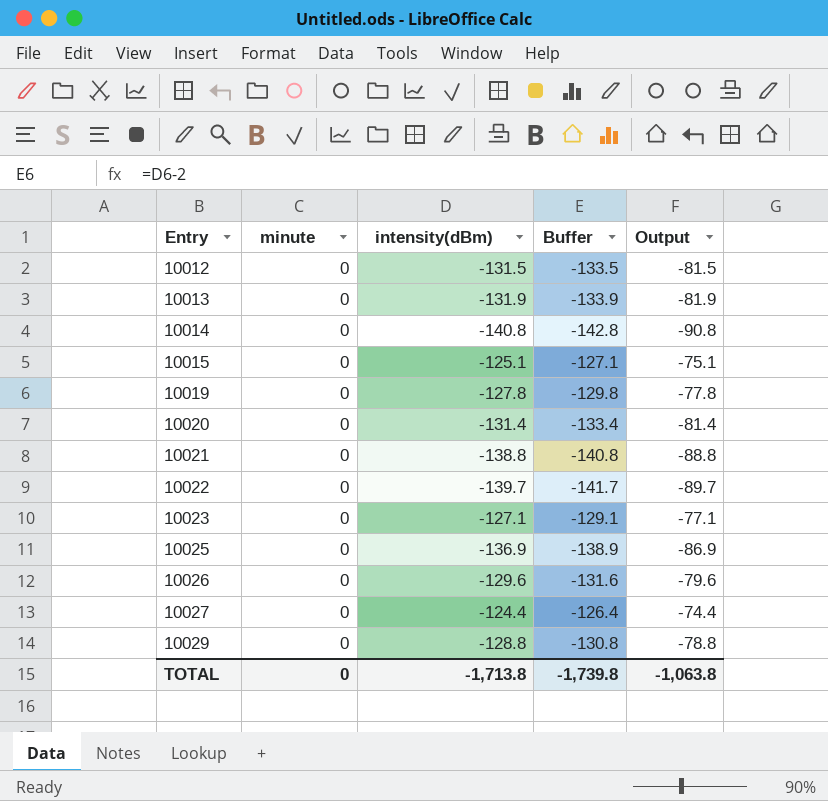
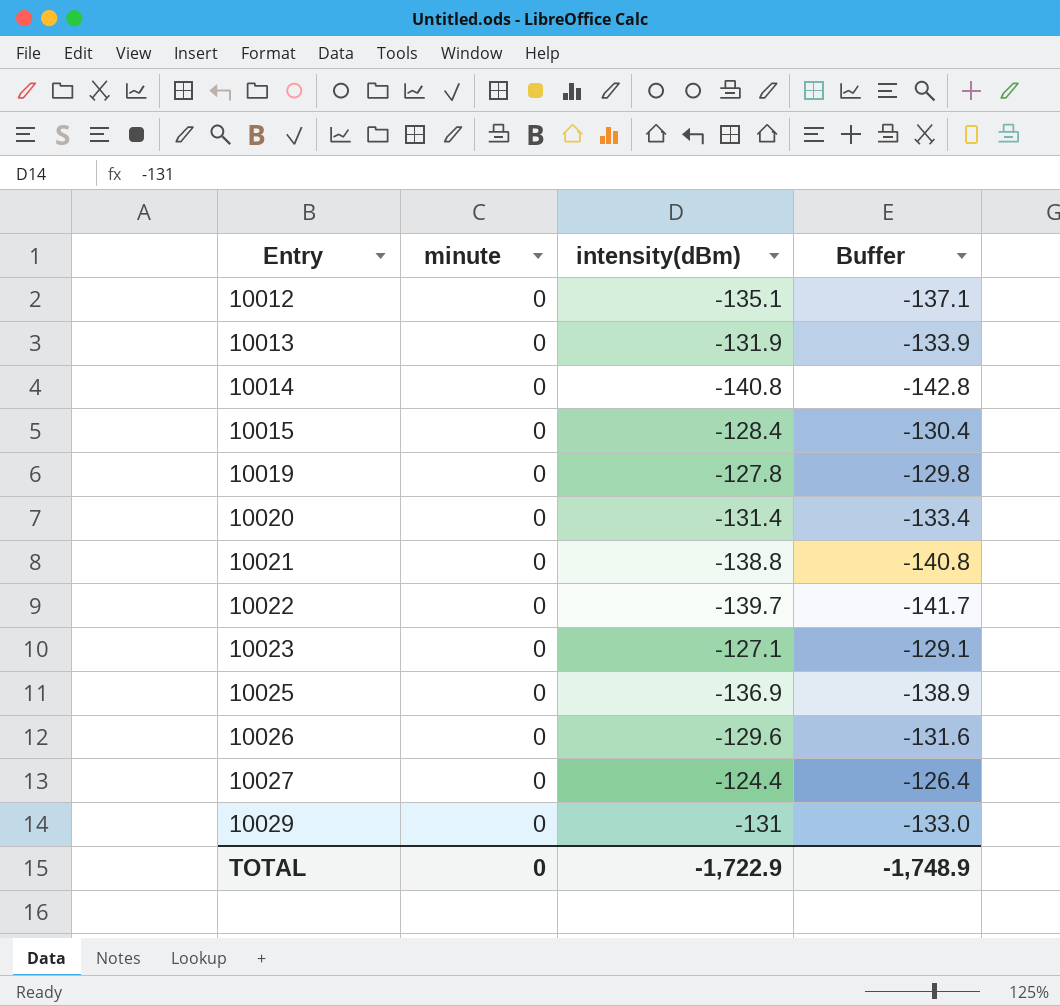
column Output | formula: [intensity(dBm)] + 50 -> none
10012 | intensity(dBm): -131.5 -> -135.1
10012 | Buffer: -133.5 -> -137.1
10015 | intensity(dBm): -125.1 -> -128.4
10015 | Buffer: -127.1 -> -130.4
10029 | intensity(dBm): -128.8 -> -131
10029 | Buffer: -130.8 -> -133.0
TOTAL | intensity(dBm): -1,713.8 -> -1,722.9
TOTAL | Buffer: -1,739.8 -> -1,748.9

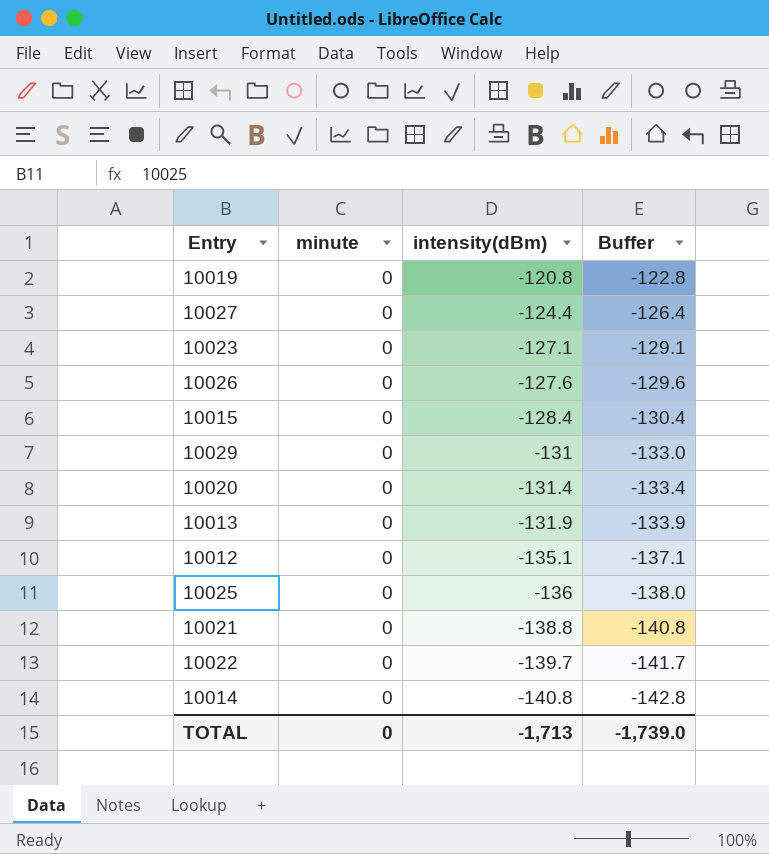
row order: Entry ascending -> intensity(dBm) descending
10019 | intensity(dBm): -127.8 -> -120.8
10019 | Buffer: -129.8 -> -122.8
10026 | intensity(dBm): -129.6 -> -127.6
10026 | Buffer: -131.6 -> -129.6
10025 | intensity(dBm): -136.9 -> -136
10025 | Buffer: -138.9 -> -138.0
TOTAL | intensity(dBm): -1,722.9 -> -1,713
TOTAL | Buffer: -1,748.9 -> -1,739.0

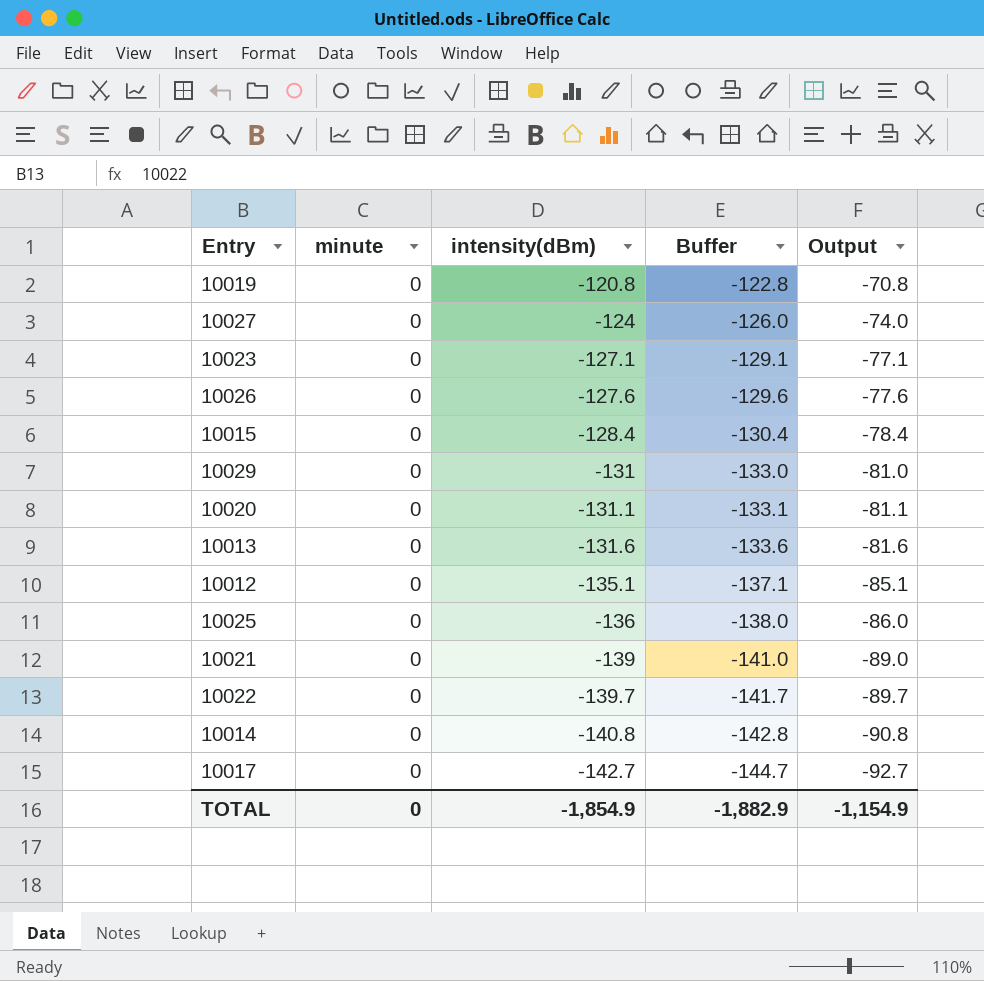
column Output | formula: none -> [intensity(dBm)] + 50
10027 | intensity(dBm): -124.4 -> -124
10027 | Buffer: -126.4 -> -126.0
10020 | intensity(dBm): -131.4 -> -131.1
10020 | Buffer: -133.4 -> -133.1
10013 | intensity(dBm): -131.9 -> -131.6
10013 | Buffer: -133.9 -> -133.6
10021 | intensity(dBm): -138.8 -> -139
10021 | Buffer: -140.8 -> -141.0
row 10017: none -> 0 | -142.7 | -144.7 | -92.7
TOTAL | intensity(dBm): -1,713 -> -1,854.9
TOTAL | Buffer: -1,739.0 -> -1,882.9

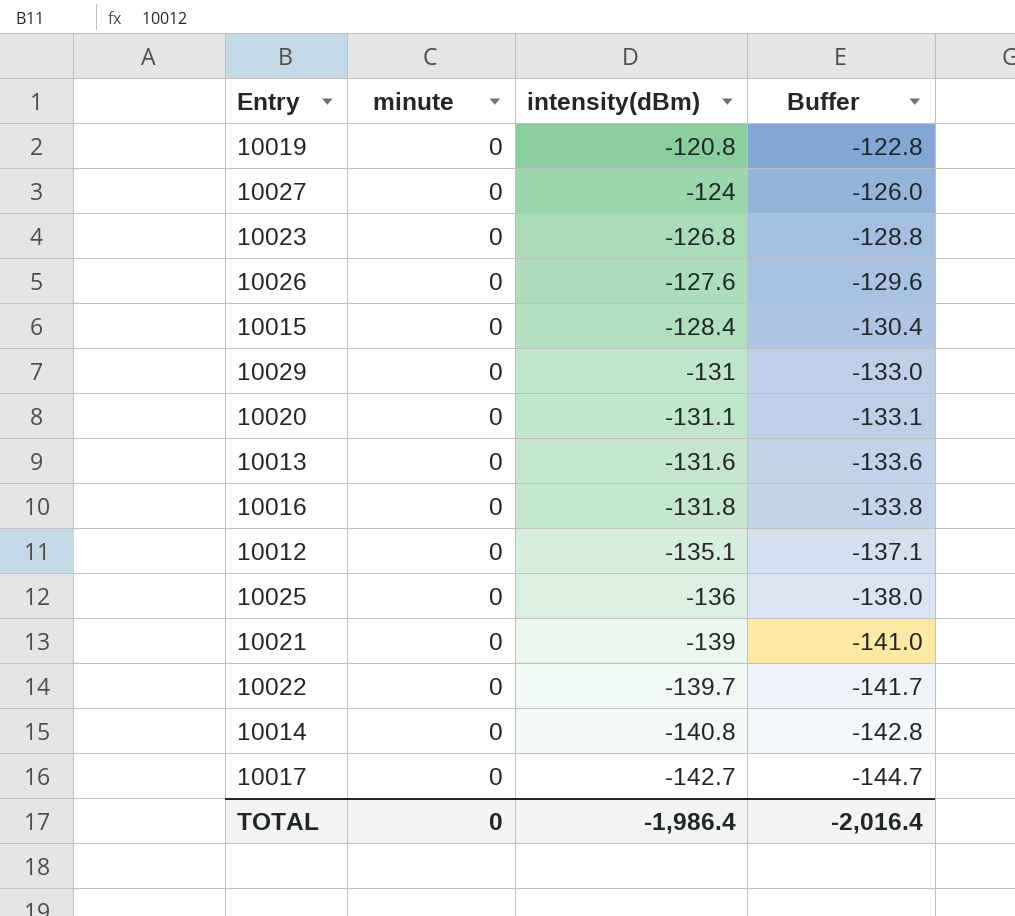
column Output | formula: [intensity(dBm)] + 50 -> none
10023 | intensity(dBm): -127.1 -> -126.8
10023 | Buffer: -129.1 -> -128.8
row 10016: none -> 0 | -131.8 | -133.8
TOTAL | intensity(dBm): -1,854.9 -> -1,986.4
TOTAL | Buffer: -1,882.9 -> -2,016.4

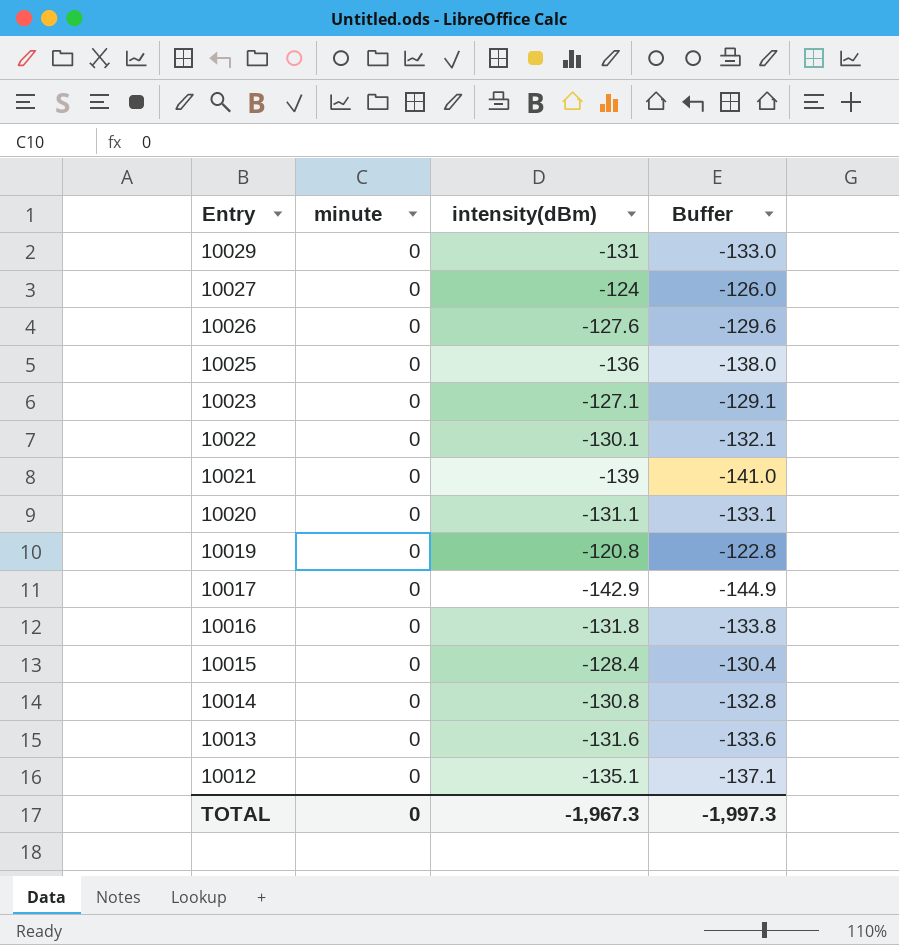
row order: intensity(dBm) descending -> Entry descending
10023 | intensity(dBm): -126.8 -> -127.1
10023 | Buffer: -128.8 -> -129.1
10022 | intensity(dBm): -139.7 -> -130.1
10022 | Buffer: -141.7 -> -132.1
10017 | intensity(dBm): -142.7 -> -142.9
10017 | Buffer: -144.7 -> -144.9
10014 | intensity(dBm): -140.8 -> -130.8
10014 | Buffer: -142.8 -> -132.8
TOTAL | intensity(dBm): -1,986.4 -> -1,967.3
TOTAL | Buffer: -2,016.4 -> -1,997.3

